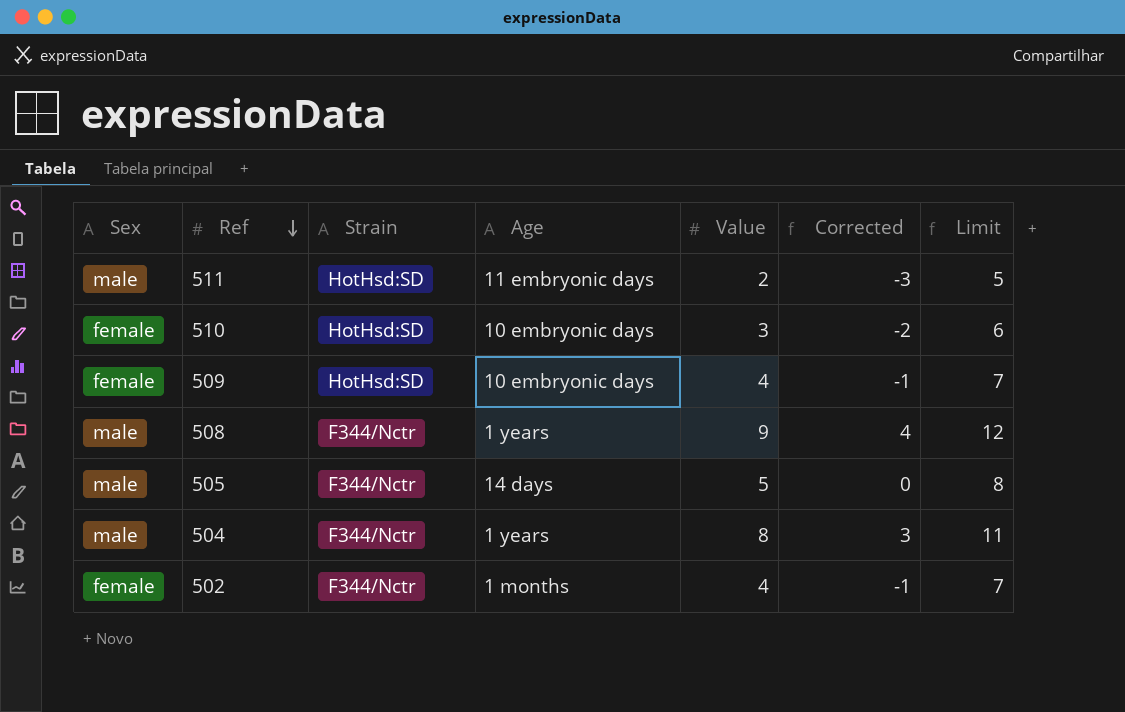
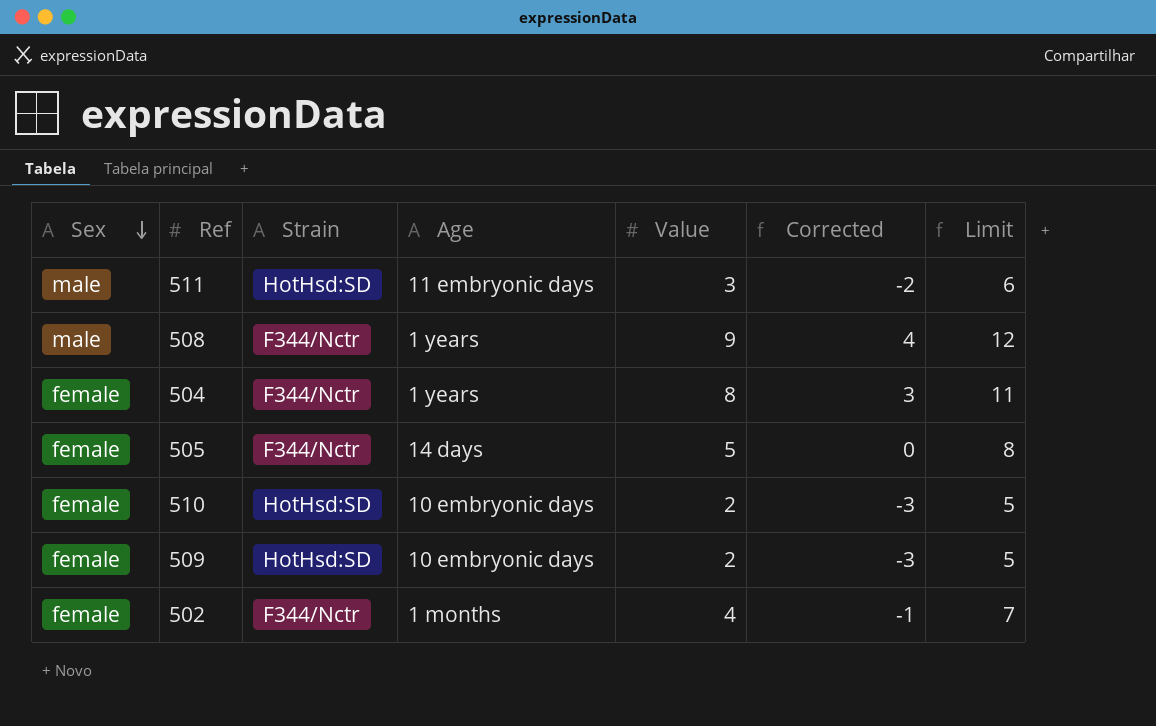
row order: Ref descending -> Sex descending
511 | Value: 2 -> 3
511 | Corrected: -3 -> -2
511 | Limit: 5 -> 6
504 | Sex: male -> female
505 | Sex: male -> female
510 | Value: 3 -> 2
510 | Corrected: -2 -> -3
510 | Limit: 6 -> 5
509 | Value: 4 -> 2
509 | Corrected: -1 -> -3
509 | Limit: 7 -> 5

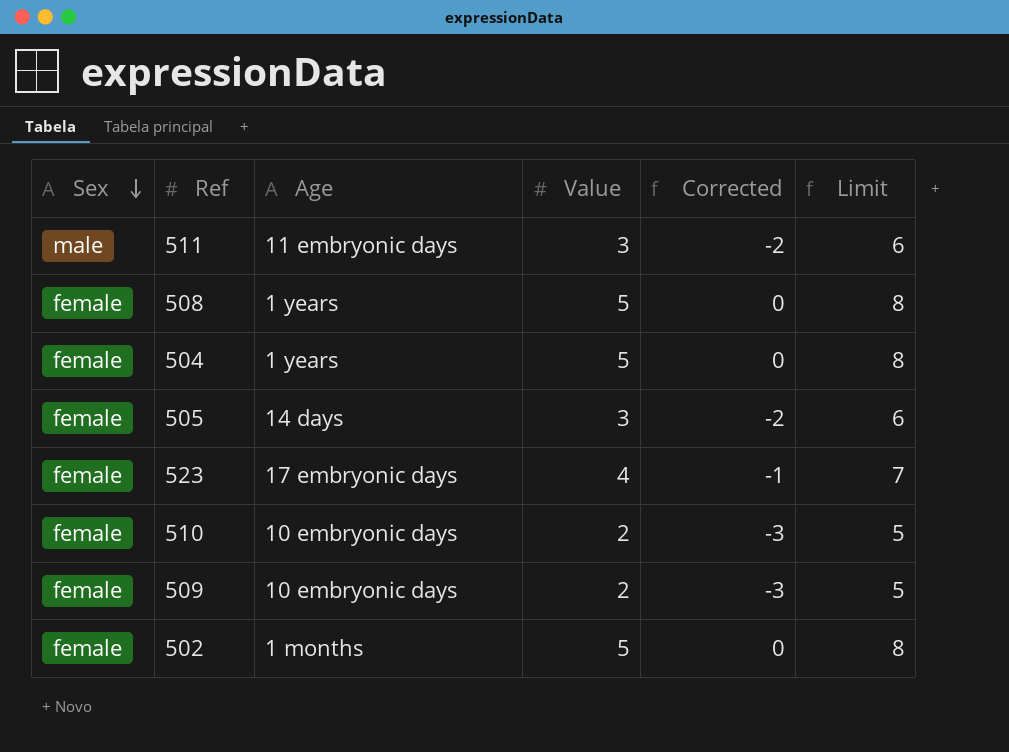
column Strain | position: 3 -> none
508 | Sex: male -> female
508 | Value: 9 -> 5
508 | Corrected: 4 -> 0
508 | Limit: 12 -> 8
504 | Value: 8 -> 5
504 | Corrected: 3 -> 0
504 | Limit: 11 -> 8
505 | Value: 5 -> 3
505 | Corrected: 0 -> -2
505 | Limit: 8 -> 6
row 523: none -> female | 17 embryonic days | 4 | -1 | 7
502 | Value: 4 -> 5
502 | Corrected: -1 -> 0
502 | Limit: 7 -> 8

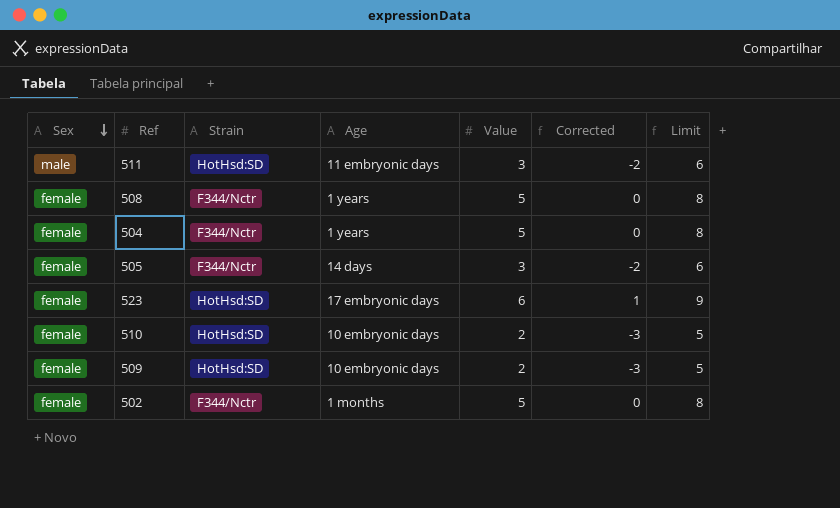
column Strain | position: none -> 3
523 | Value: 4 -> 6
523 | Corrected: -1 -> 1
523 | Limit: 7 -> 9

